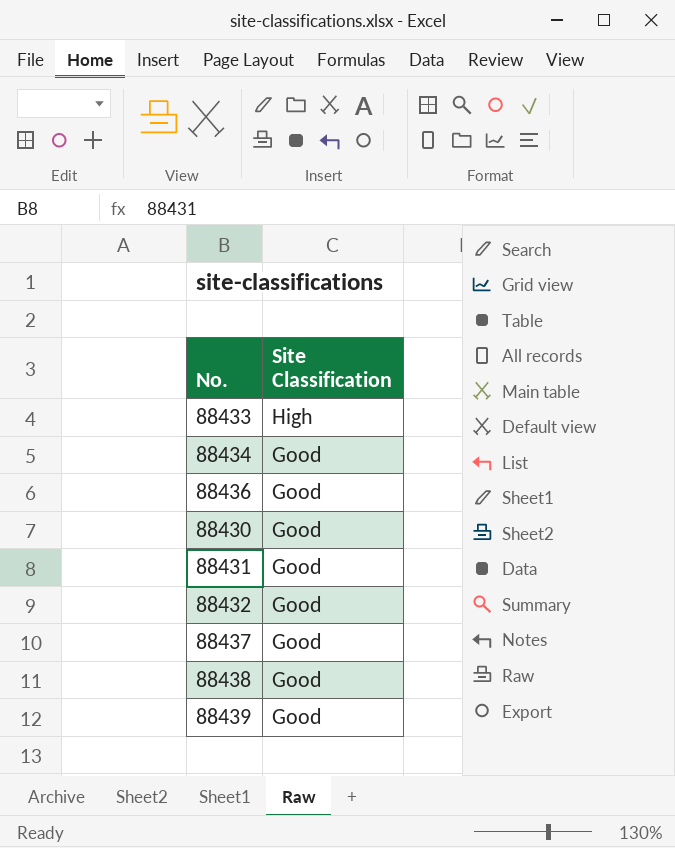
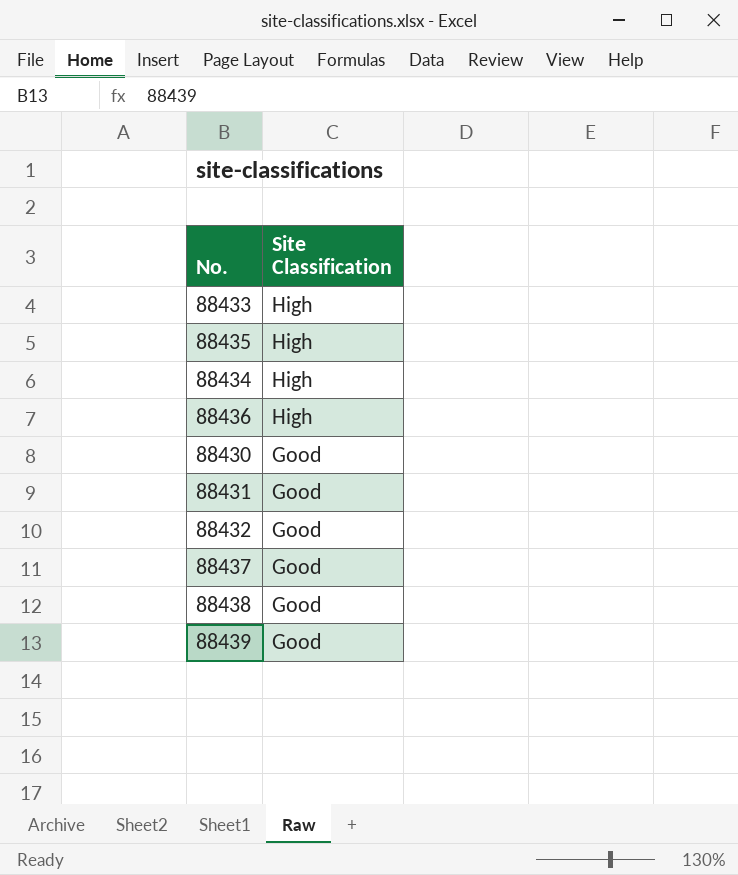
row 88435: none -> High
88434 | Site Classification: Good -> High
88436 | Site Classification: Good -> High

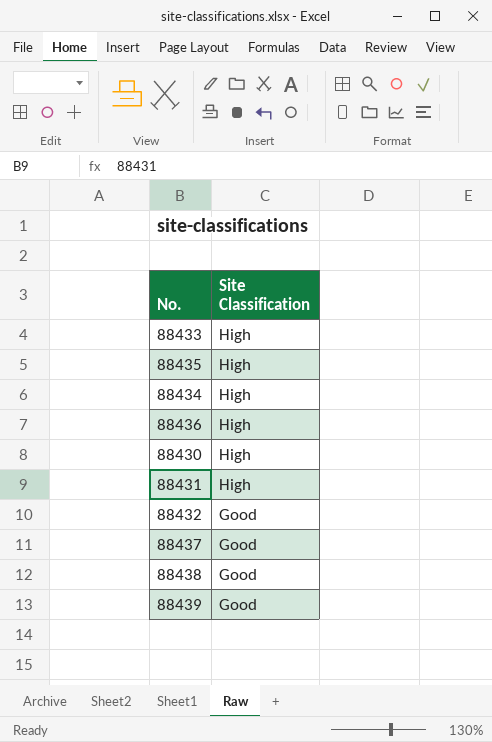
88430 | Site Classification: Good -> High
88431 | Site Classification: Good -> High

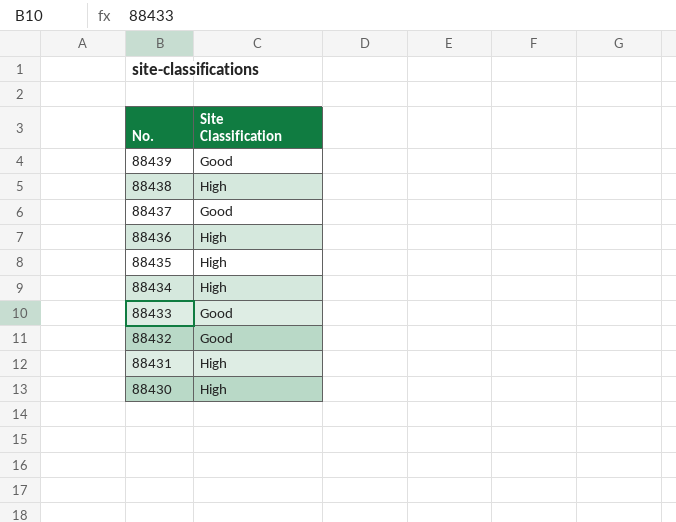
row order: Site Classification descending -> No. descending
88438 | Site Classification: Good -> High
88433 | Site Classification: High -> Good

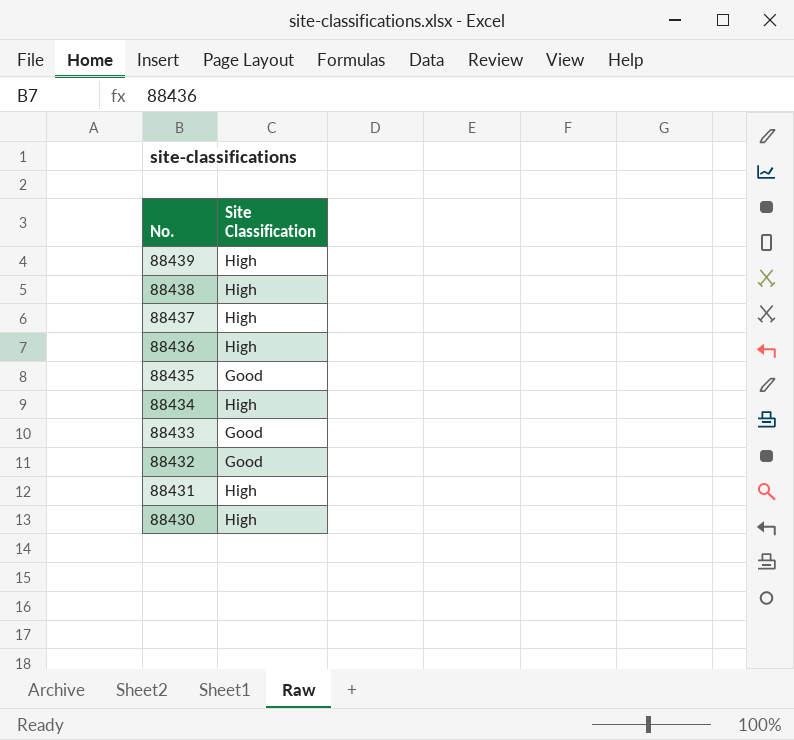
88439 | Site Classification: Good -> High
88437 | Site Classification: Good -> High
88435 | Site Classification: High -> Good

